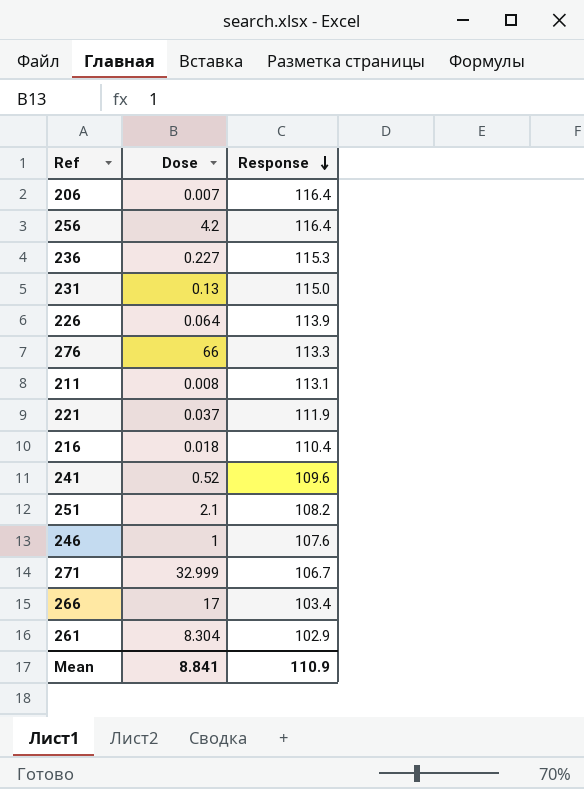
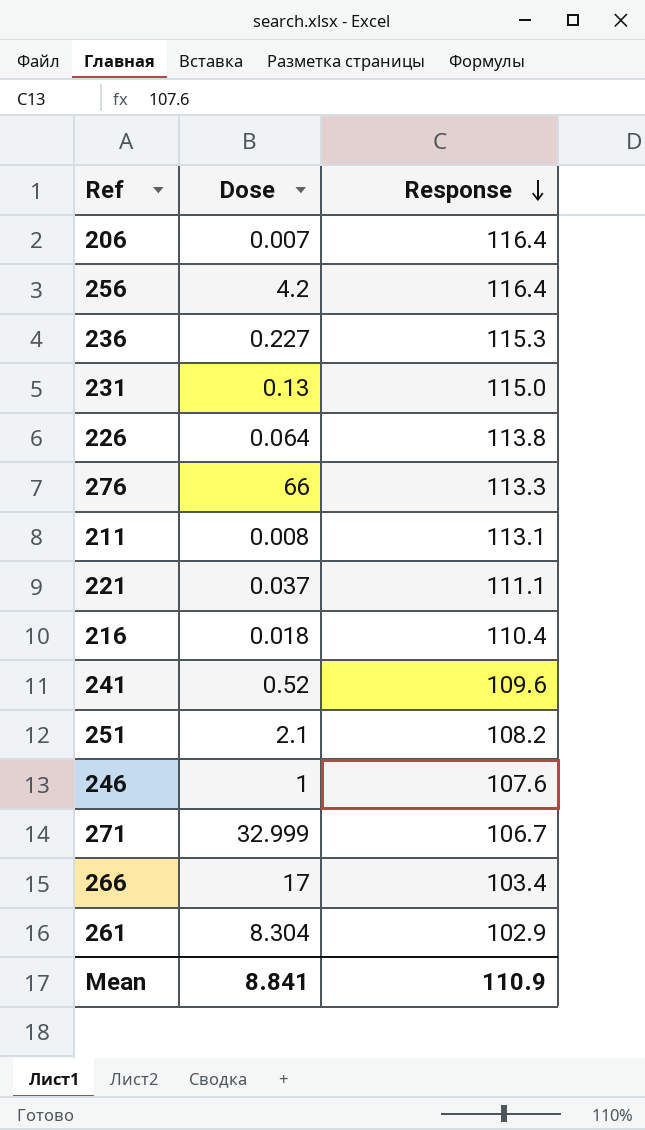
226 | Response: 113.9 -> 113.8
221 | Response: 111.9 -> 111.1

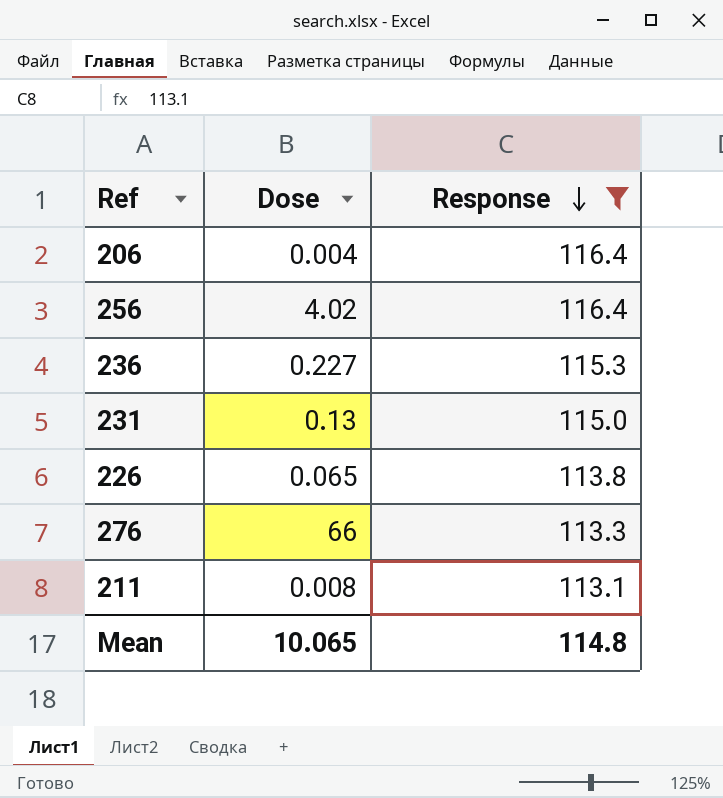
filter: none -> Response >= 113.1
206 | Dose: 0.007 -> 0.004
256 | Dose: 4.2 -> 4.02
226 | Dose: 0.064 -> 0.065
Mean | Dose: 8.841 -> 10.065
Mean | Response: 110.9 -> 114.8

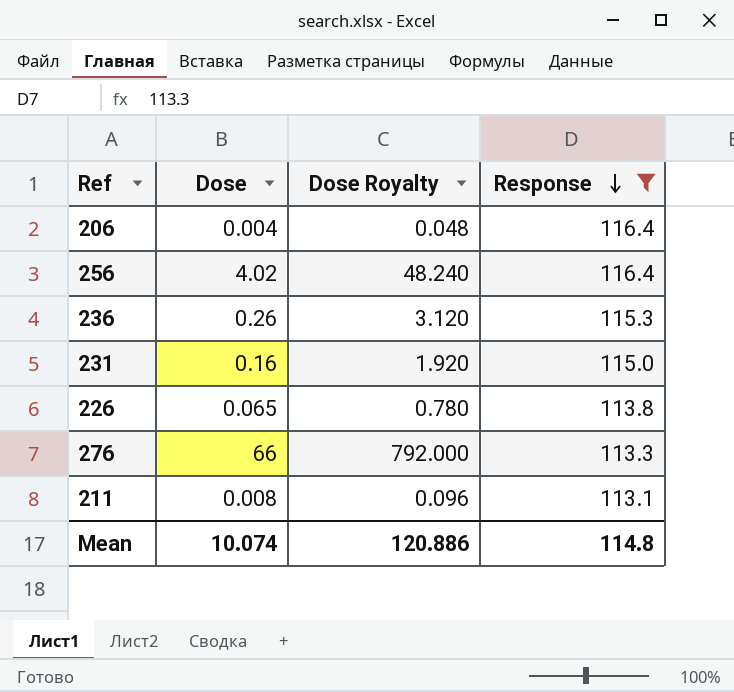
column Dose Royalty | formula: none -> [Dose] * 12
236 | Dose: 0.227 -> 0.26
231 | Dose: 0.13 -> 0.16
Mean | Dose: 10.065 -> 10.074

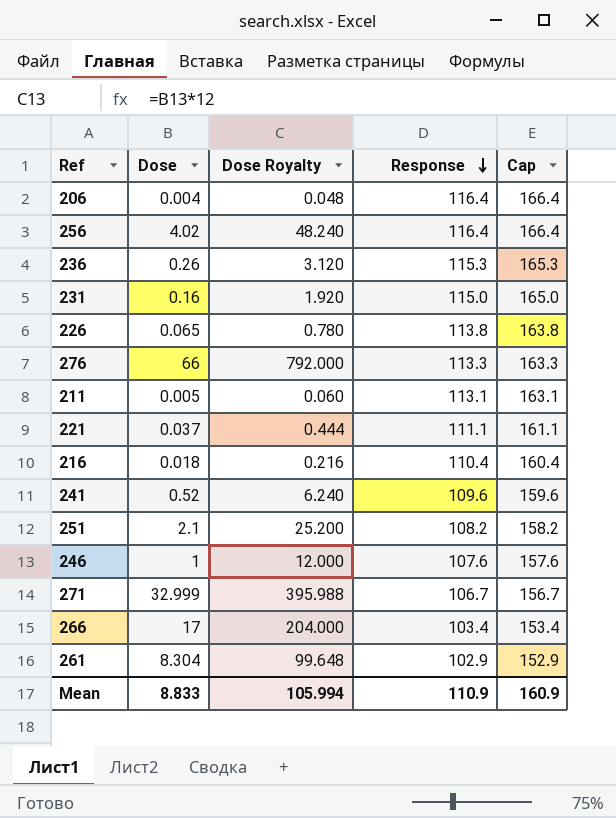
filter: Response >= 113.1 -> none
column Cap | formula: none -> [Response] + 50
211 | Dose: 0.008 -> 0.005
211 | Dose Royalty: 0.096 -> 0.060
Mean | Dose: 10.074 -> 8.833
Mean | Dose Royalty: 120.886 -> 105.994
Mean | Response: 114.8 -> 110.9

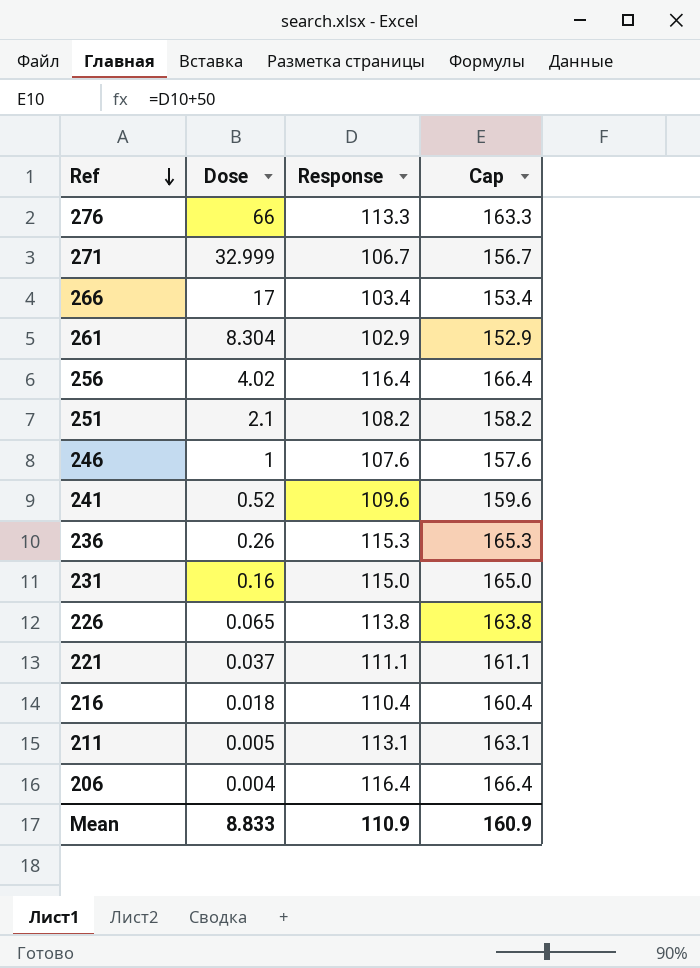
row order: Response descending -> Ref descending
column Dose Royalty | formula: [Dose] * 12 -> none

